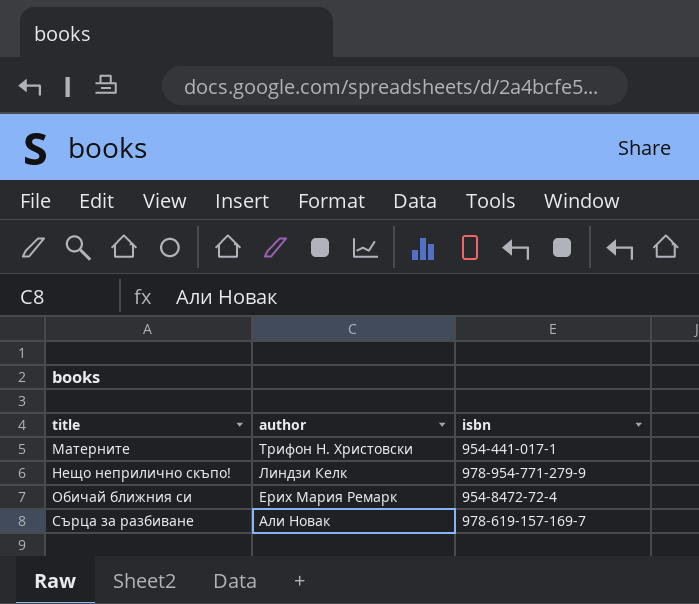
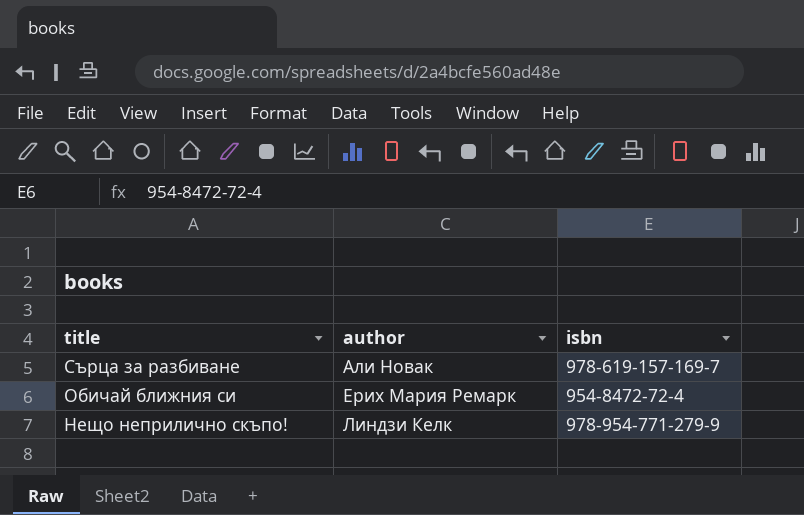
row order: title ascending -> title descending
row Матерните: Трифон Н. Христовски | 954-441-017-1 -> none

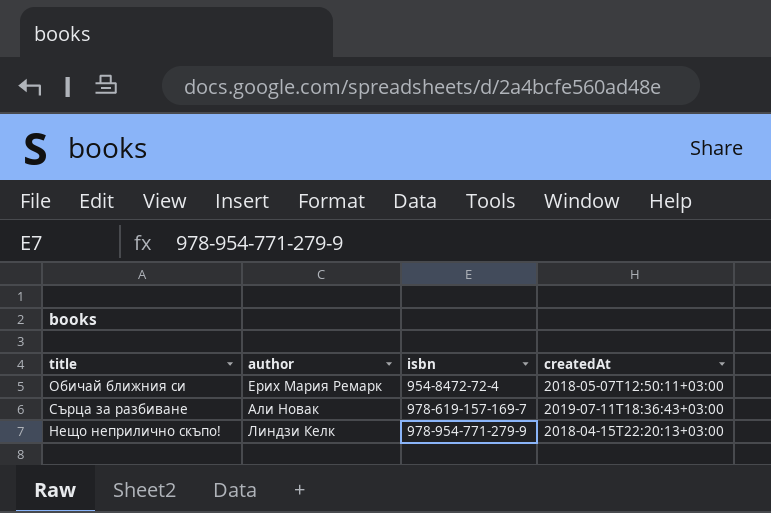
row order: title descending -> isbn ascending
column createdAt | position: none -> 4

